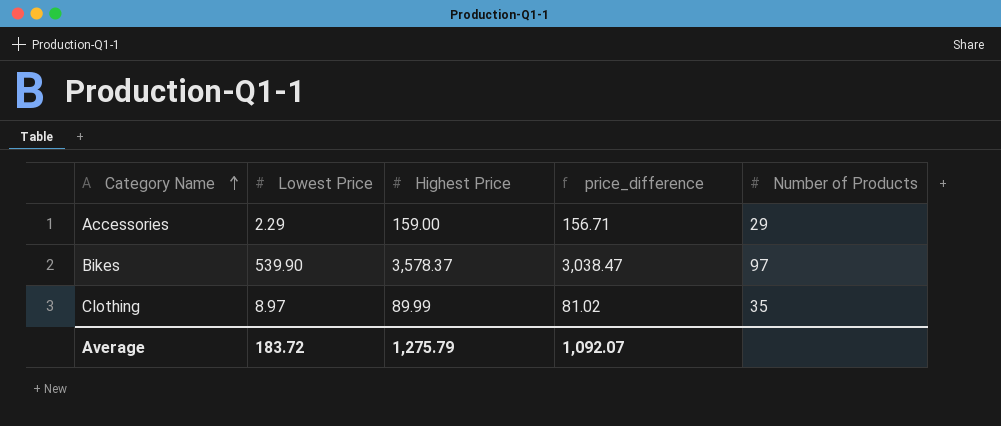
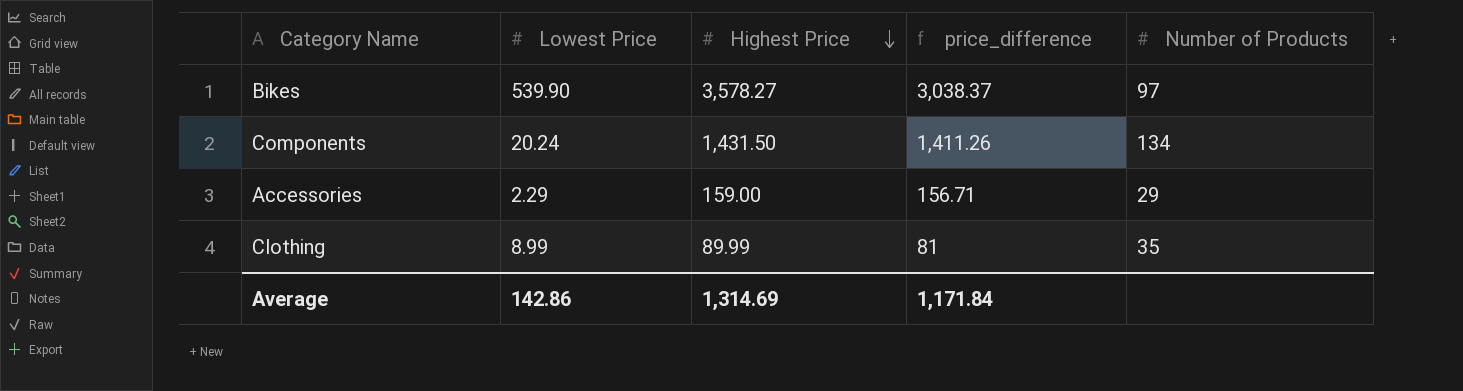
row order: Category Name ascending -> Highest Price descending
Bikes | Highest Price: 3,578.37 -> 3,578.27
Bikes | price_difference: 3,038.47 -> 3,038.37
row Components: none -> 20.24 | 1,431.50 | 1,411.26 | 134
Clothing | Lowest Price: 8.97 -> 8.99
Clothing | price_difference: 81.02 -> 81
Average | Lowest Price: 183.72 -> 142.86
Average | Highest Price: 1,275.79 -> 1,314.69
Average | price_difference: 1,092.07 -> 1,171.84

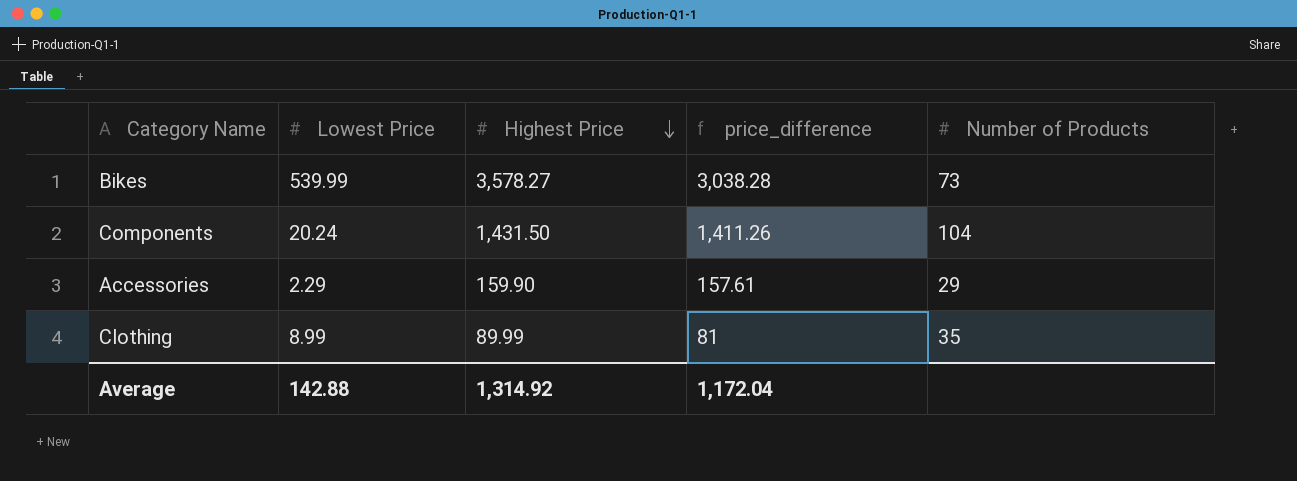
Bikes | Lowest Price: 539.90 -> 539.99
Bikes | price_difference: 3,038.37 -> 3,038.28
Bikes | Number of Products: 97 -> 73
Components | Number of Products: 134 -> 104
Accessories | Highest Price: 159.00 -> 159.90
Accessories | price_difference: 156.71 -> 157.61
Average | Lowest Price: 142.86 -> 142.88
Average | Highest Price: 1,314.69 -> 1,314.92
Average | price_difference: 1,171.84 -> 1,172.04

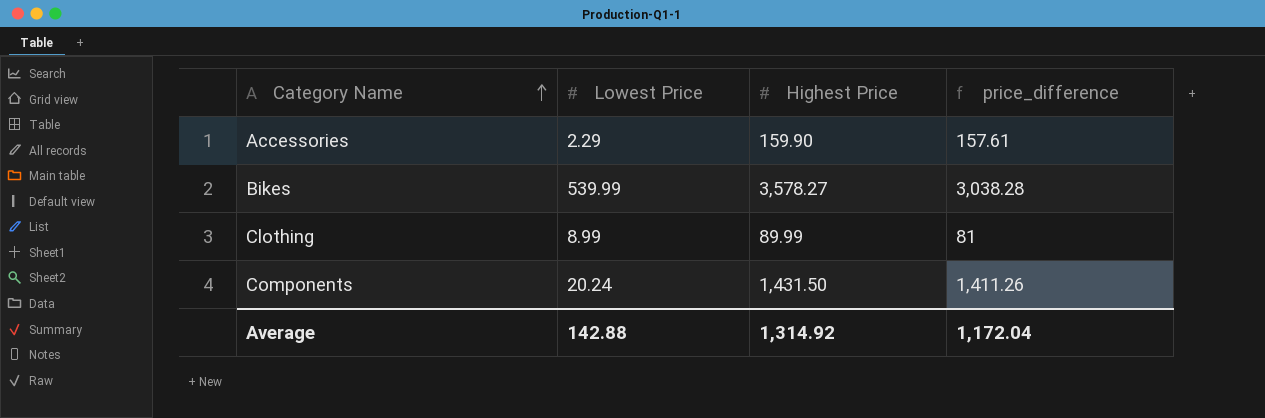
row order: Highest Price descending -> Category Name ascending
column Number of Products | position: 5 -> none

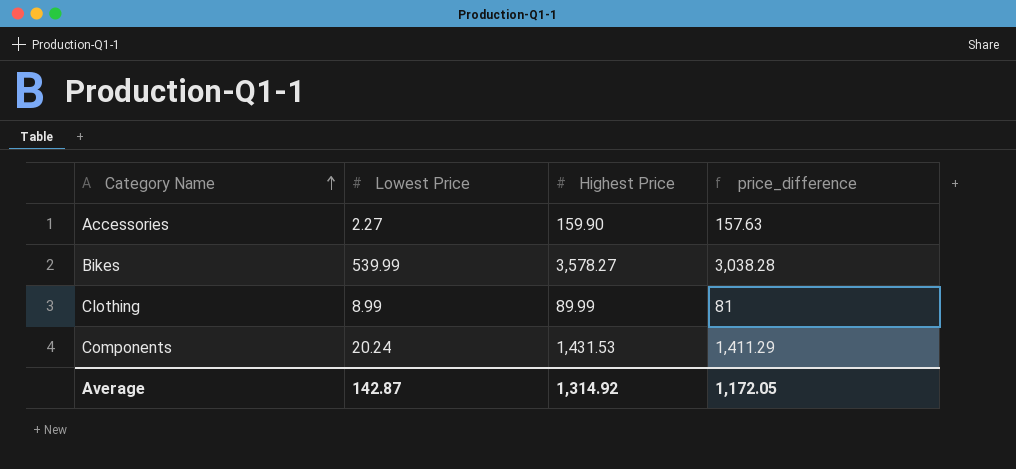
Accessories | Lowest Price: 2.29 -> 2.27
Accessories | price_difference: 157.61 -> 157.63
Components | Highest Price: 1,431.50 -> 1,431.53
Components | price_difference: 1,411.26 -> 1,411.29
Average | Lowest Price: 142.88 -> 142.87
Average | price_difference: 1,172.04 -> 1,172.05

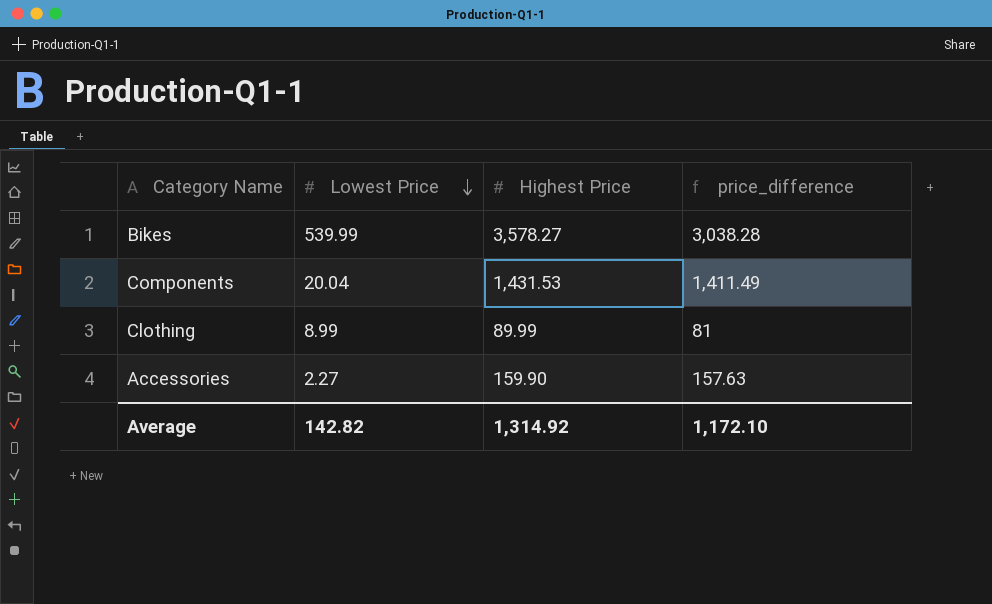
row order: Category Name ascending -> Lowest Price descending
Components | Lowest Price: 20.24 -> 20.04
Components | price_difference: 1,411.29 -> 1,411.49
Average | Lowest Price: 142.87 -> 142.82
Average | price_difference: 1,172.05 -> 1,172.10

